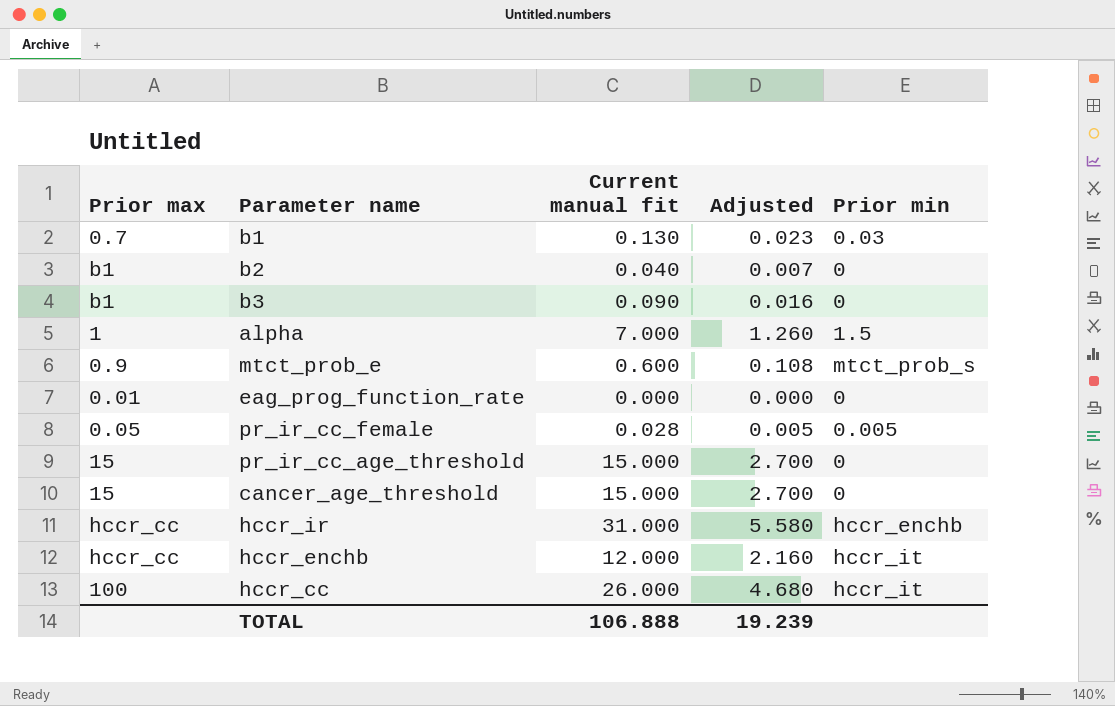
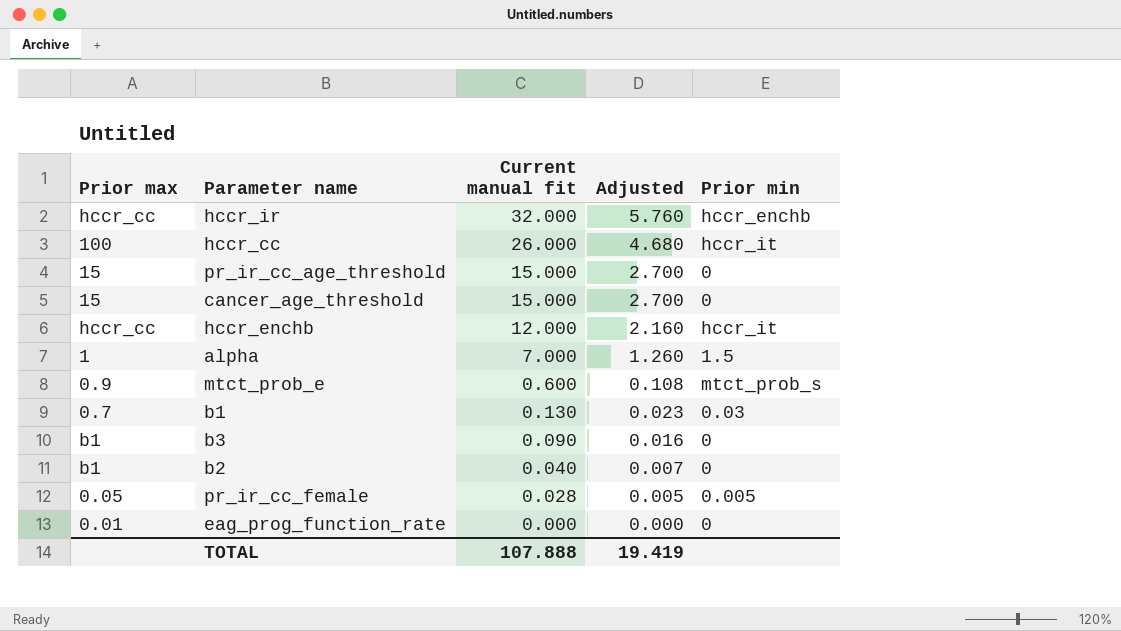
row order: none -> Current manual fit descending
hccr_ir | Current manual fit: 31.000 -> 32.000
hccr_ir | Adjusted: 5.580 -> 5.760
TOTAL | Current manual fit: 106.888 -> 107.888
TOTAL | Adjusted: 19.239 -> 19.419

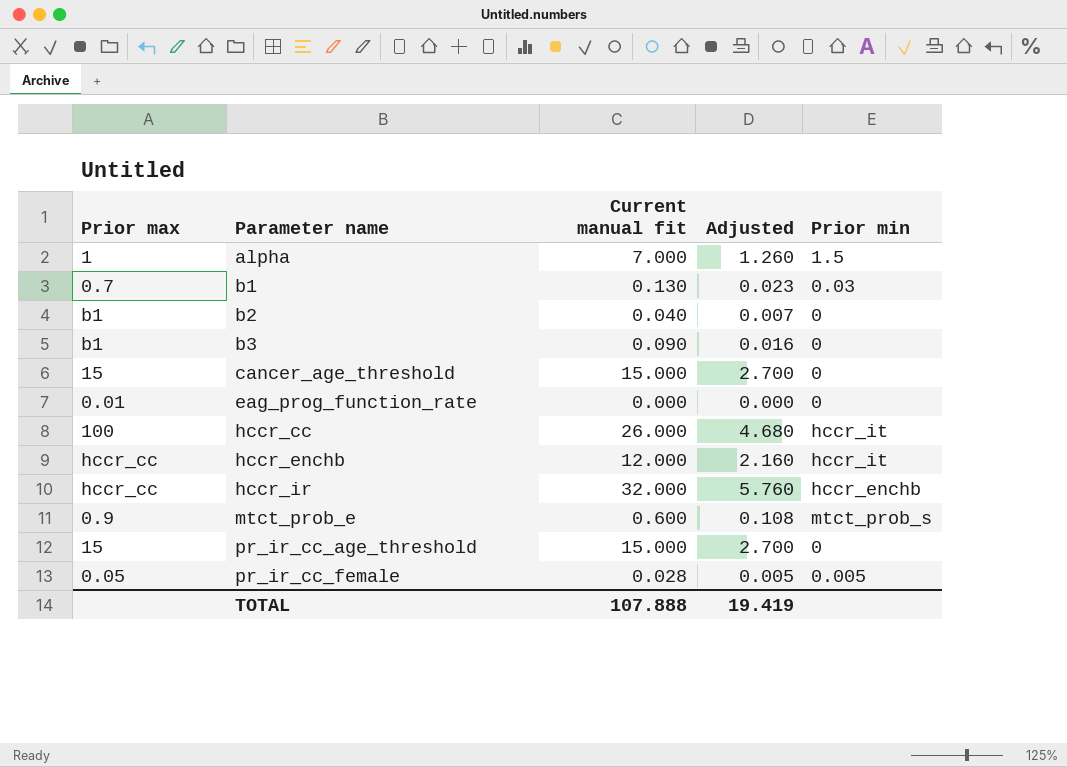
row order: Current manual fit descending -> Parameter name ascending

